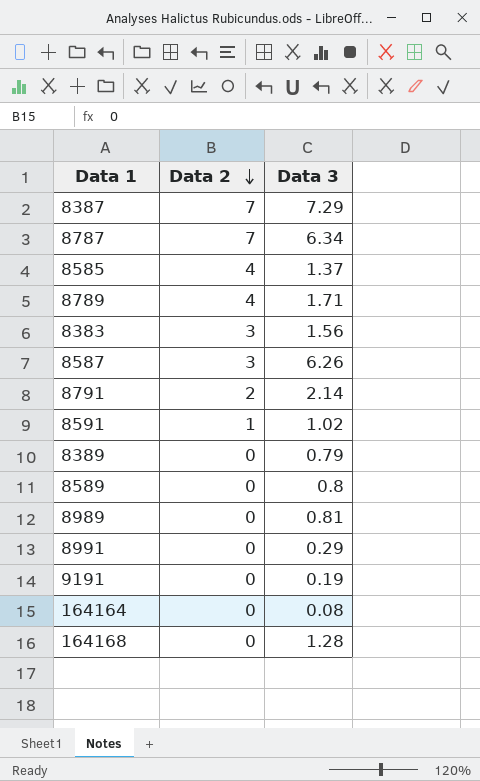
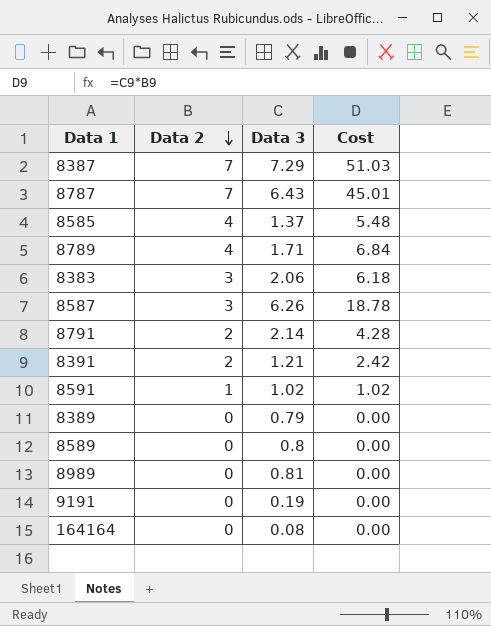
column Cost | formula: none -> [Data 2] * [Data 3]
row 8991: 0 | 0.29 -> none
row 164168: 0 | 1.28 -> none
8787 | Data 3: 6.34 -> 6.43
8383 | Data 3: 1.56 -> 2.06
row 8391: none -> 2 | 1.21 | 2.42

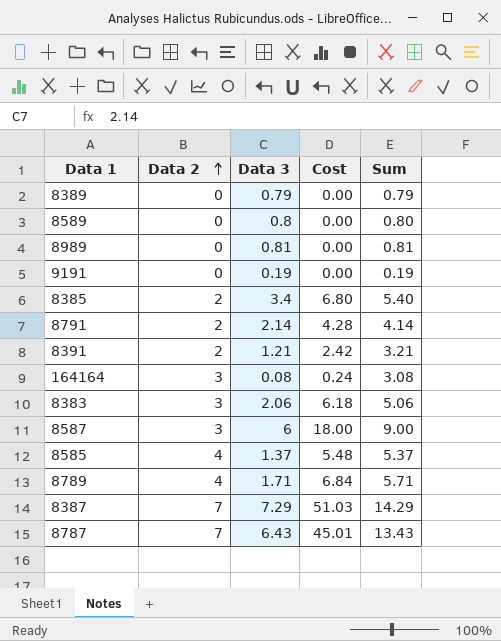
row order: Data 2 descending -> Data 2 ascending
column Sum | formula: none -> [Data 2] + [Data 3]
row 8591: 1 | 1.02 | 1.02 -> none
row 8385: none -> 2 | 3.4 | 6.80 | 5.40
164164 | Data 2: 0 -> 3
164164 | Cost: 0.00 -> 0.24
8587 | Data 3: 6.26 -> 6
8587 | Cost: 18.78 -> 18.00

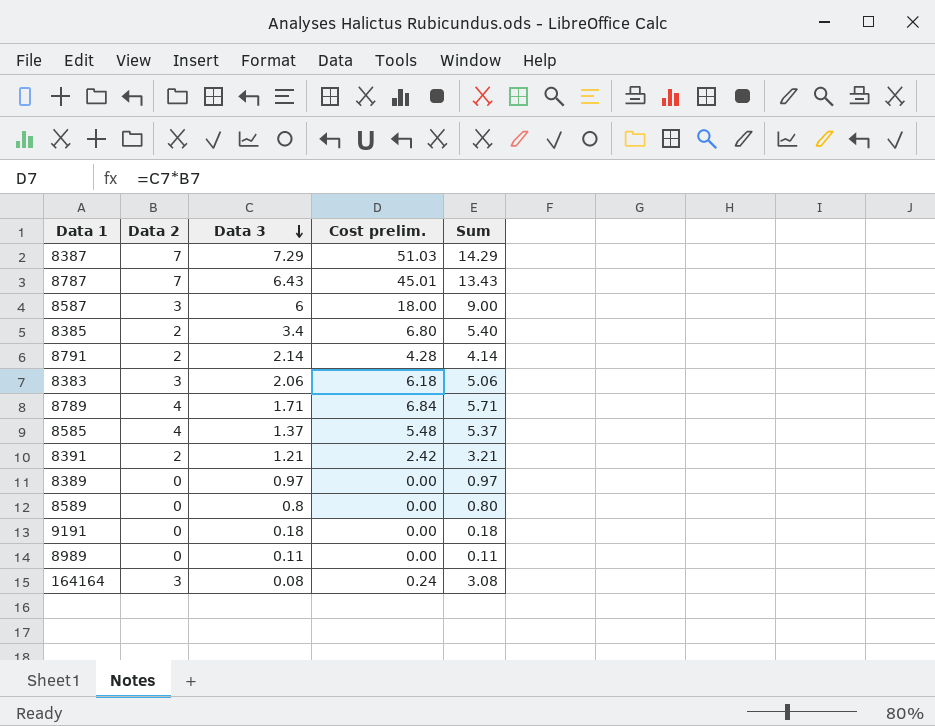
row order: Data 2 ascending -> Data 3 descending
column name: Cost -> Cost prelim.
8389 | Data 3: 0.79 -> 0.97
8389 | Sum: 0.79 -> 0.97
9191 | Data 3: 0.19 -> 0.18
9191 | Sum: 0.19 -> 0.18
8989 | Data 3: 0.81 -> 0.11
8989 | Sum: 0.81 -> 0.11

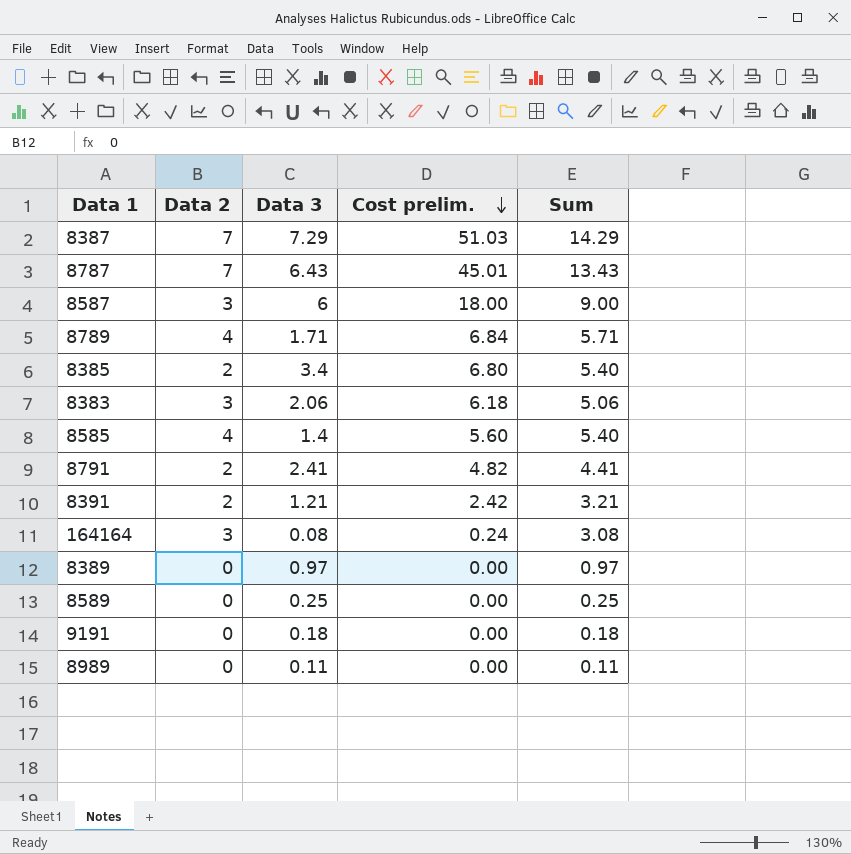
row order: Data 3 descending -> Cost prelim. descending
8585 | Data 3: 1.37 -> 1.4
8585 | Cost prelim.: 5.48 -> 5.60
8585 | Sum: 5.37 -> 5.40
8791 | Data 3: 2.14 -> 2.41
8791 | Cost prelim.: 4.28 -> 4.82
8791 | Sum: 4.14 -> 4.41
8589 | Data 3: 0.8 -> 0.25
8589 | Sum: 0.80 -> 0.25

